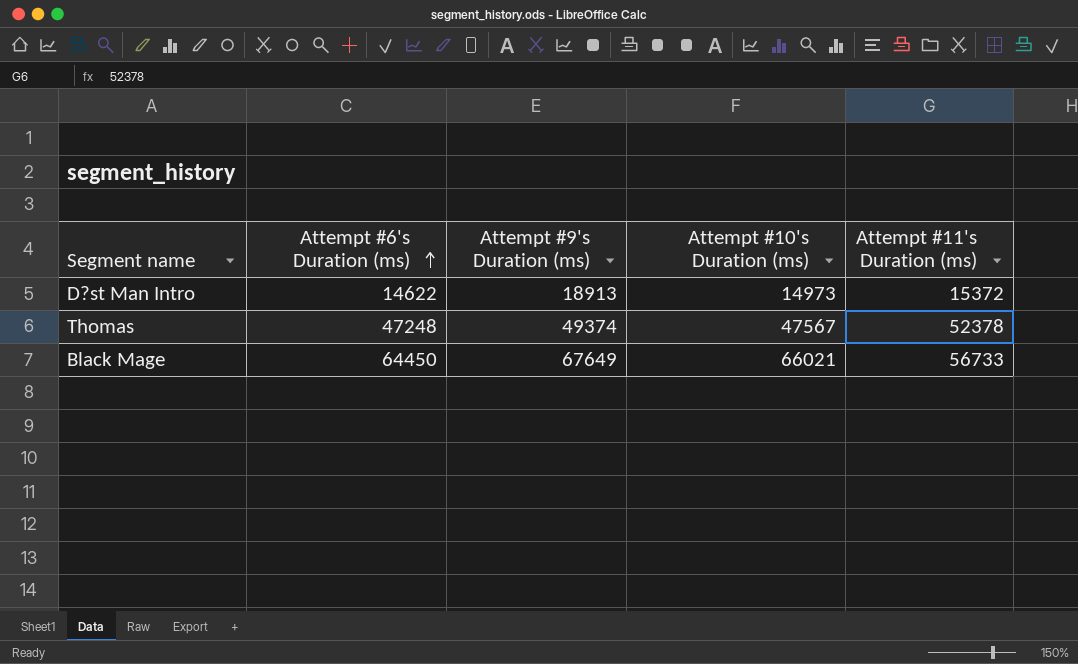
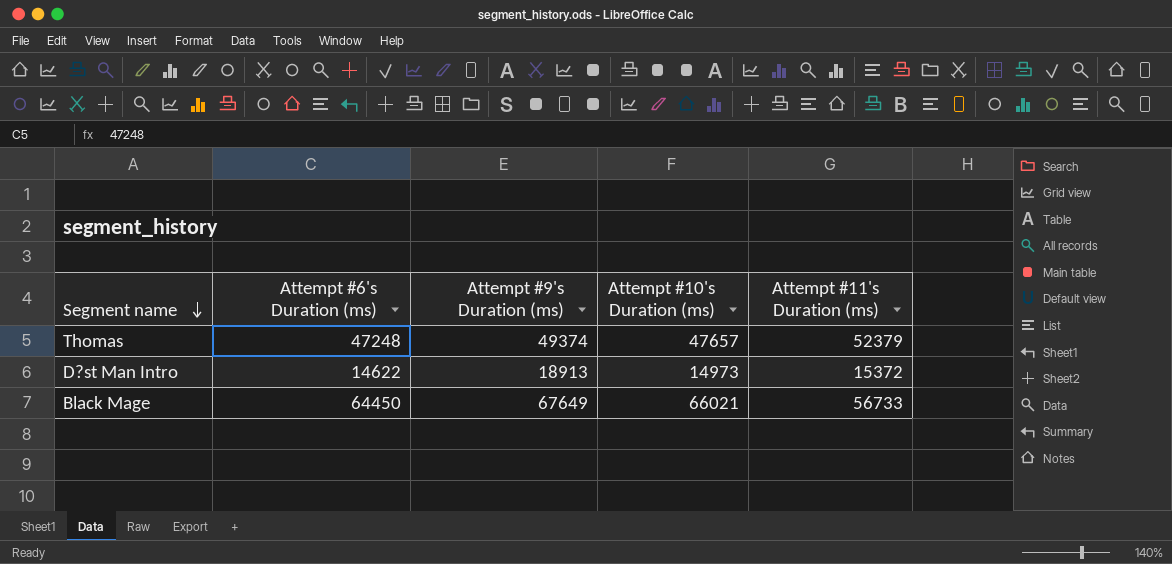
row order: Attempt #6's Duration (ms) ascending -> Segment name descending
Thomas | Attempt #10's Duration (ms): 47567 -> 47657
Thomas | Attempt #11's Duration (ms): 52378 -> 52379

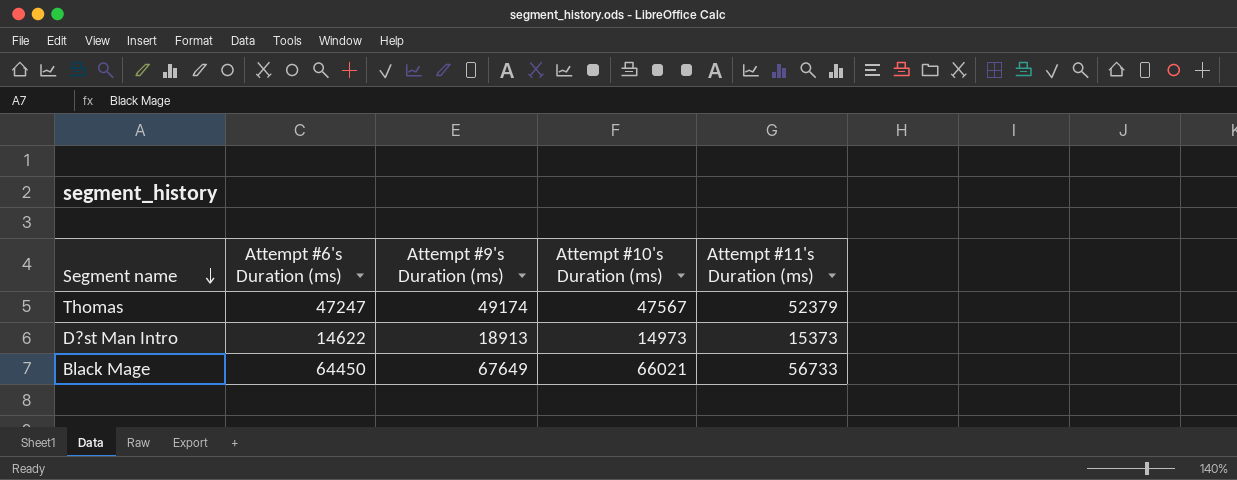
Thomas | Attempt #6's Duration (ms): 47248 -> 47247
Thomas | Attempt #9's Duration (ms): 49374 -> 49174
Thomas | Attempt #10's Duration (ms): 47657 -> 47567
D?st Man Intro | Attempt #11's Duration (ms): 15372 -> 15373

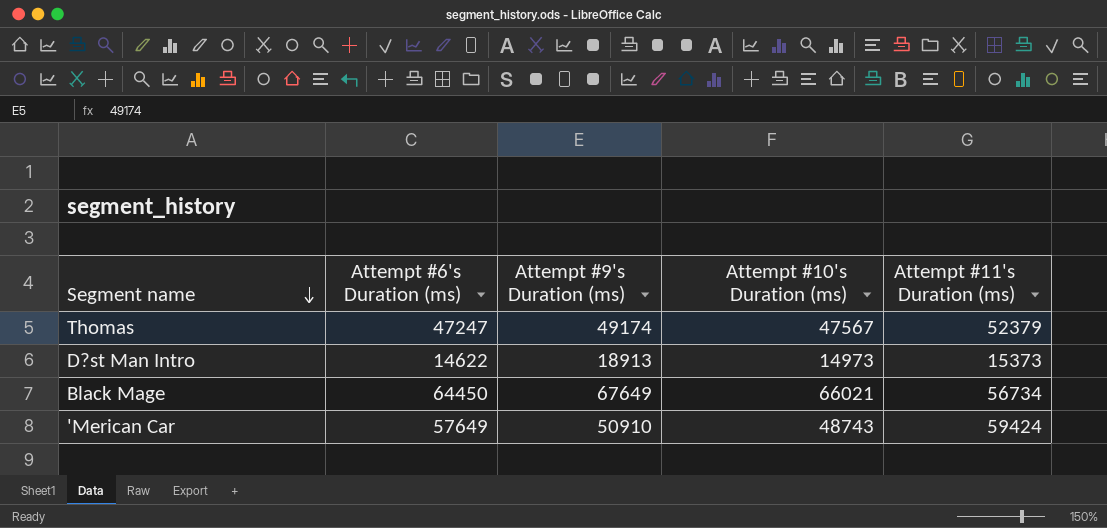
Black Mage | Attempt #11's Duration (ms): 56733 -> 56734
row 'Merican Car: none -> 57649 | 50910 | 48743 | 59424

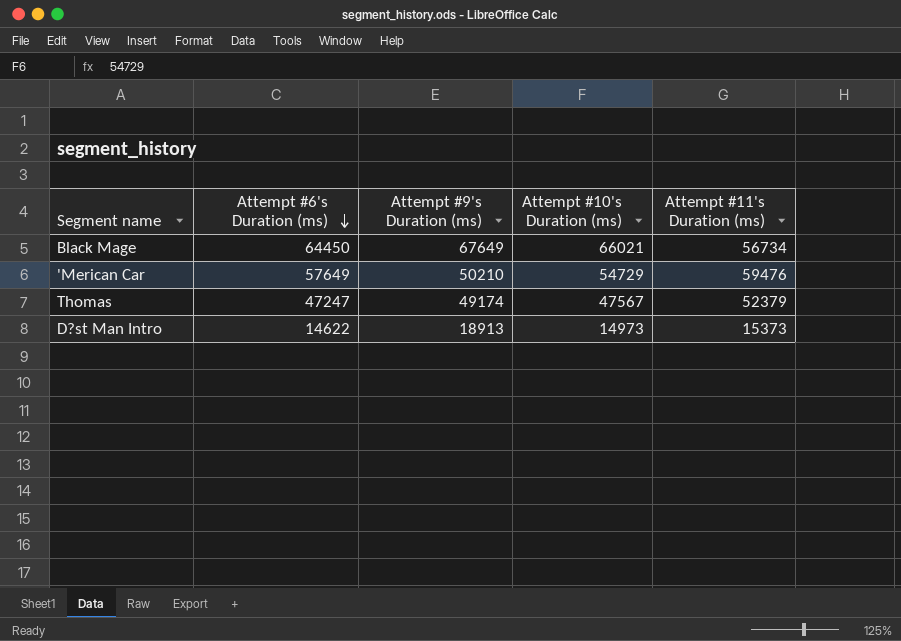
row order: Segment name descending -> Attempt #6's Duration (ms) descending
'Merican Car | Attempt #9's Duration (ms): 50910 -> 50210
'Merican Car | Attempt #10's Duration (ms): 48743 -> 54729
'Merican Car | Attempt #11's Duration (ms): 59424 -> 59476

